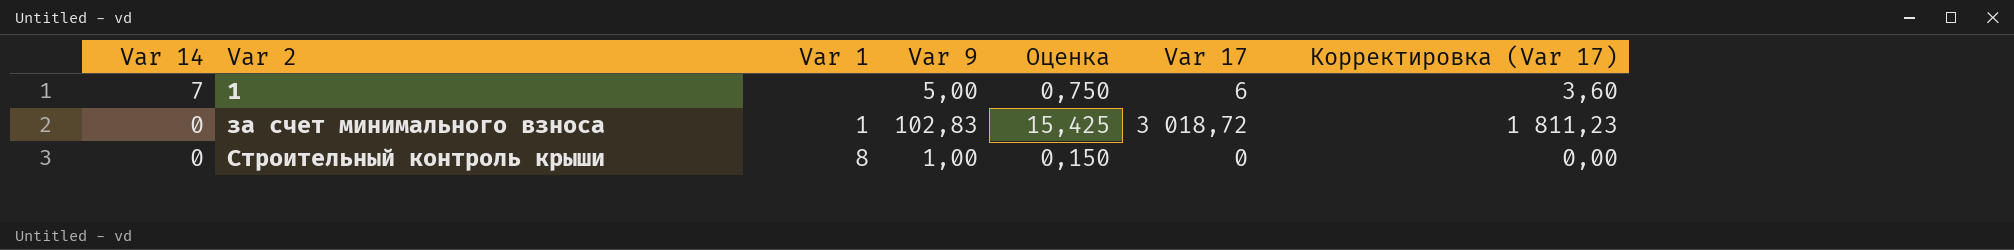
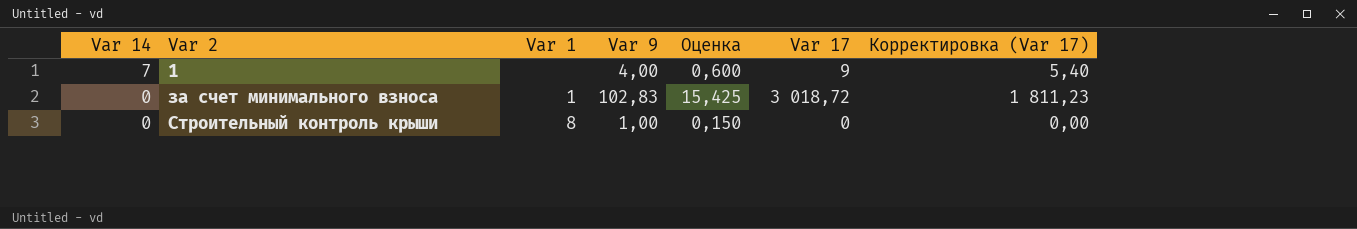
1 | Var 9: 5,00 -> 4,00
1 | Оценка: 0,750 -> 0,600
1 | Var 17: 6 -> 9
1 | Корректировка (Var 17): 3,60 -> 5,40

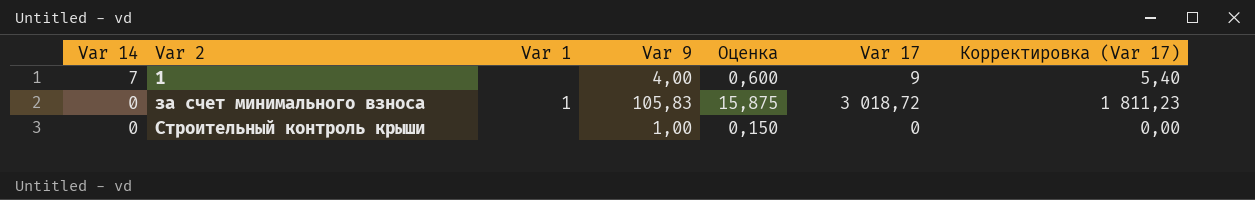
за счет минимального взноса | Var 9: 102,83 -> 105,83
за счет минимального взноса | Оценка: 15,425 -> 15,875
Строительный контроль крыши | Var 1: 8 -> none

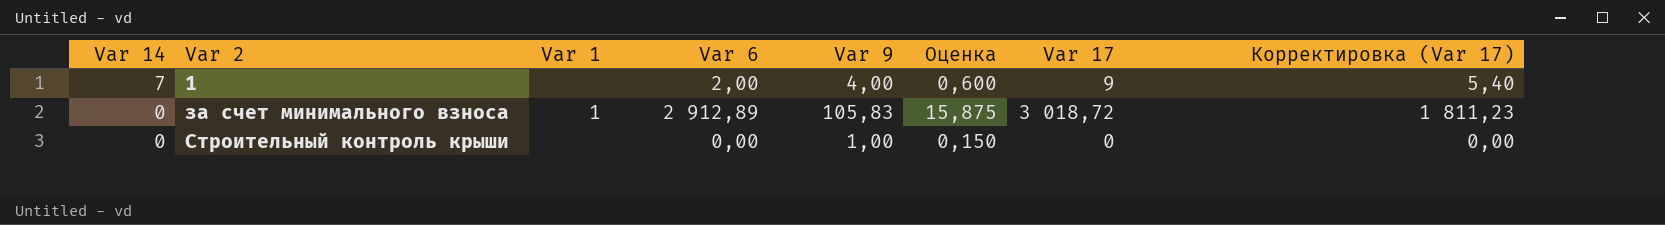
column Var 6 | position: none -> 4

